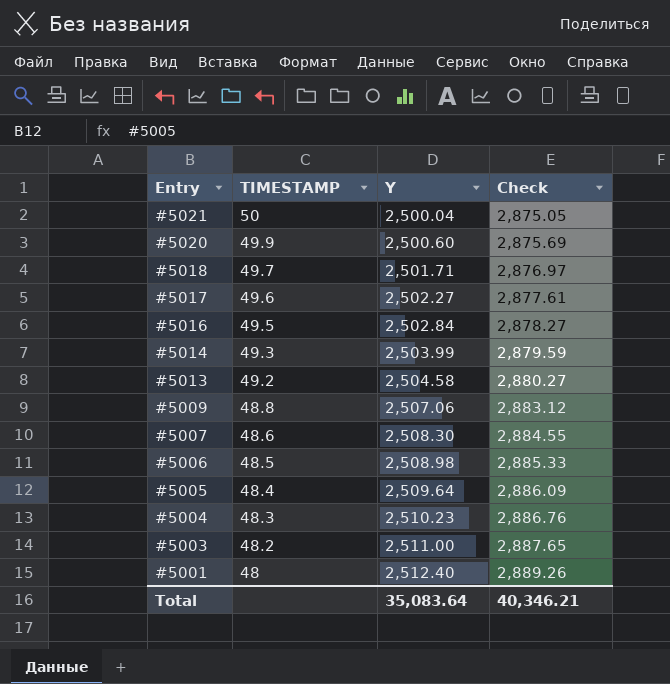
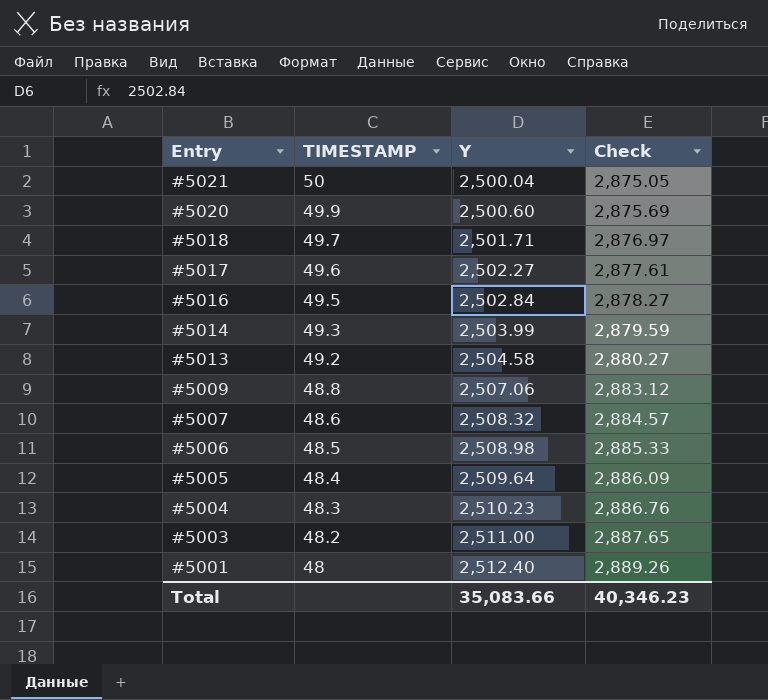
#5007 | Y: 2,508.30 -> 2,508.32
#5007 | Check: 2,884.55 -> 2,884.57
Total | Y: 35,083.64 -> 35,083.66
Total | Check: 40,346.21 -> 40,346.23

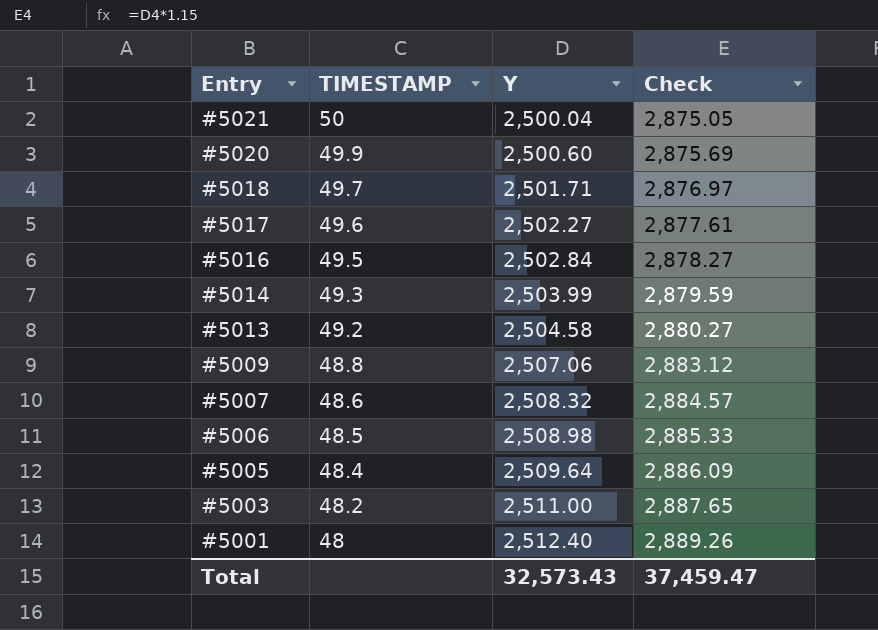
row #5004: 48.3 | 2,510.23 | 2,886.76 -> none
Total | Y: 35,083.66 -> 32,573.43
Total | Check: 40,346.23 -> 37,459.47

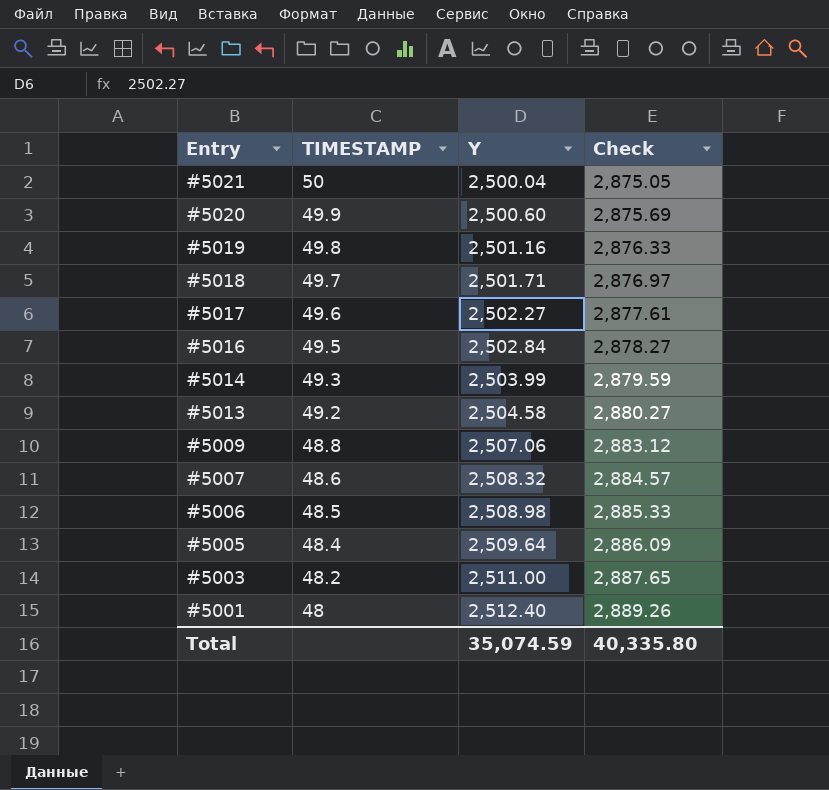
row #5019: none -> 49.8 | 2,501.16 | 2,876.33
Total | Y: 32,573.43 -> 35,074.59
Total | Check: 37,459.47 -> 40,335.80

